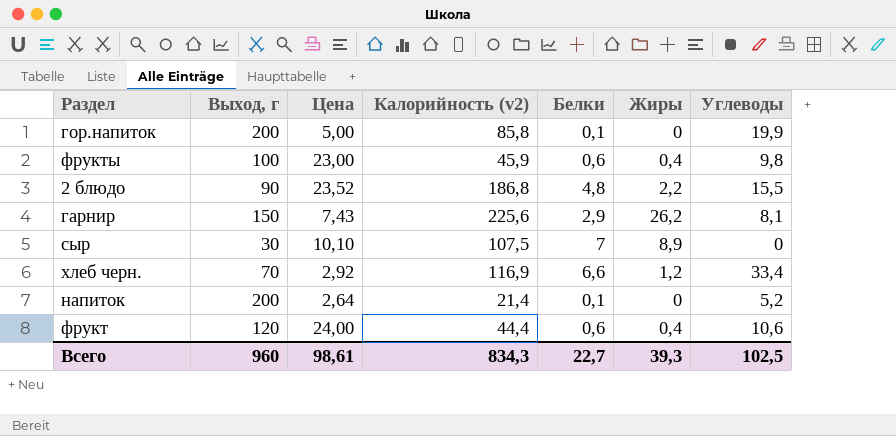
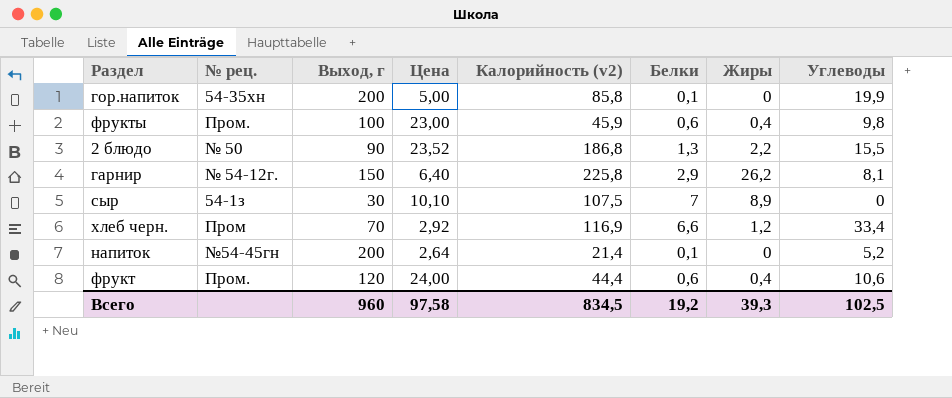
column № рец. | position: none -> 2
2 блюдо | Белки: 4,8 -> 1,3
гарнир | Цена: 7,43 -> 6,40
гарнир | Калорийность (v2): 225,6 -> 225,8
Всего | Цена: 98,61 -> 97,58
Всего | Калорийность (v2): 834,3 -> 834,5
Всего | Белки: 22,7 -> 19,2

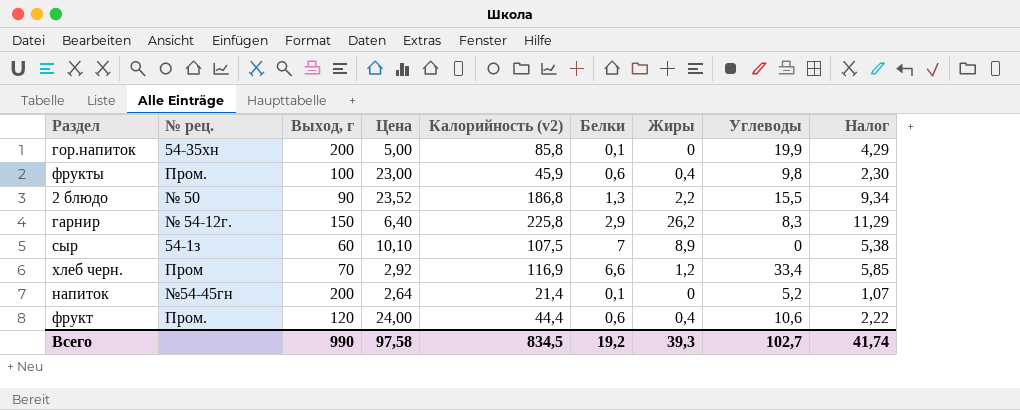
column Налог | formula: none -> [Калорийность (v2)] * 0,05
гарнир | Углеводы: 8,1 -> 8,3
сыр | Выход, г: 30 -> 60
Всего | Выход, г: 960 -> 990
Всего | Углеводы: 102,5 -> 102,7

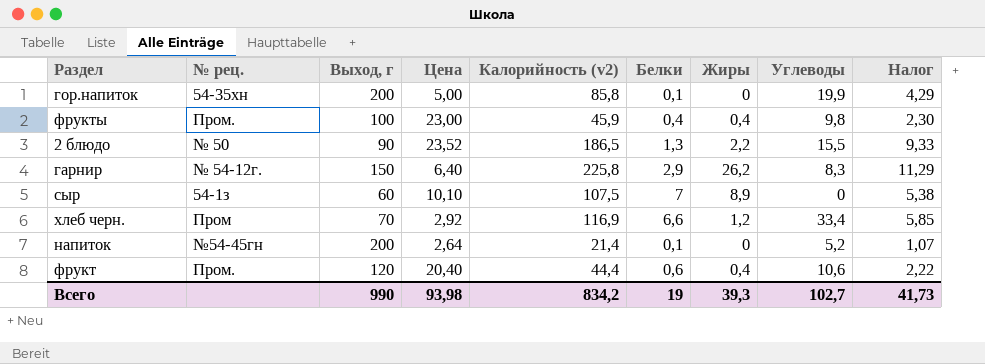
фрукты | Белки: 0,6 -> 0,4
2 блюдо | Калорийность (v2): 186,8 -> 186,5
2 блюдо | Налог: 9,34 -> 9,33
фрукт | Цена: 24,00 -> 20,40
Всего | Цена: 97,58 -> 93,98
Всего | Калорийность (v2): 834,5 -> 834,2
Всего | Белки: 19,2 -> 19
Всего | Налог: 41,74 -> 41,73

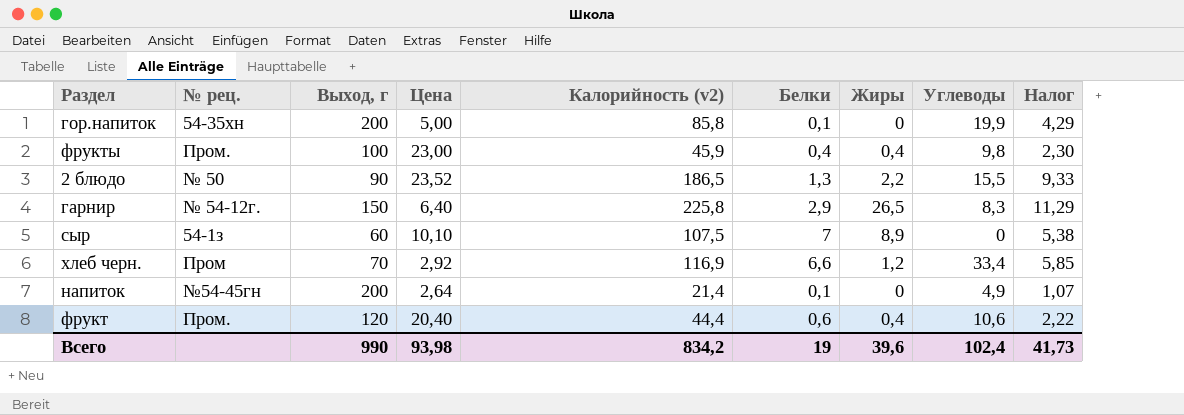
гарнир | Жиры: 26,2 -> 26,5
напиток | Углеводы: 5,2 -> 4,9
Всего | Жиры: 39,3 -> 39,6
Всего | Углеводы: 102,7 -> 102,4

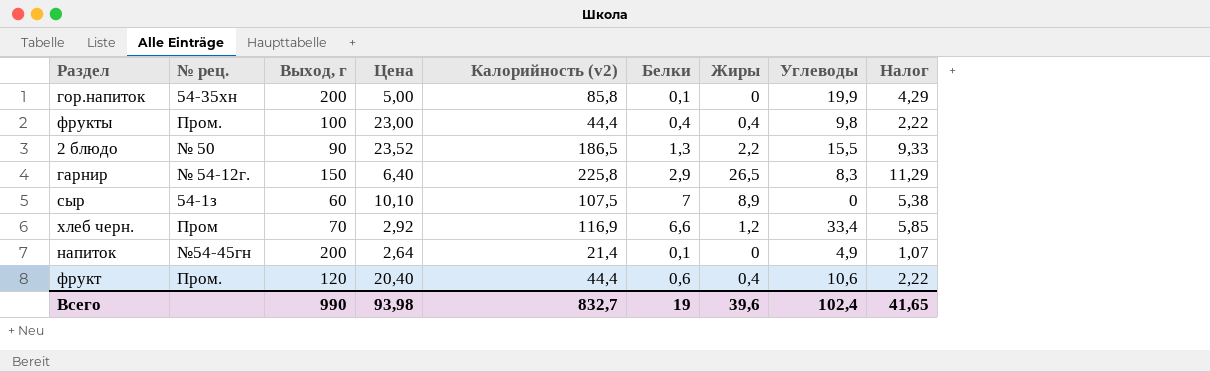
фрукты | Калорийность (v2): 45,9 -> 44,4
фрукты | Налог: 2,30 -> 2,22
Всего | Калорийность (v2): 834,2 -> 832,7
Всего | Налог: 41,73 -> 41,65

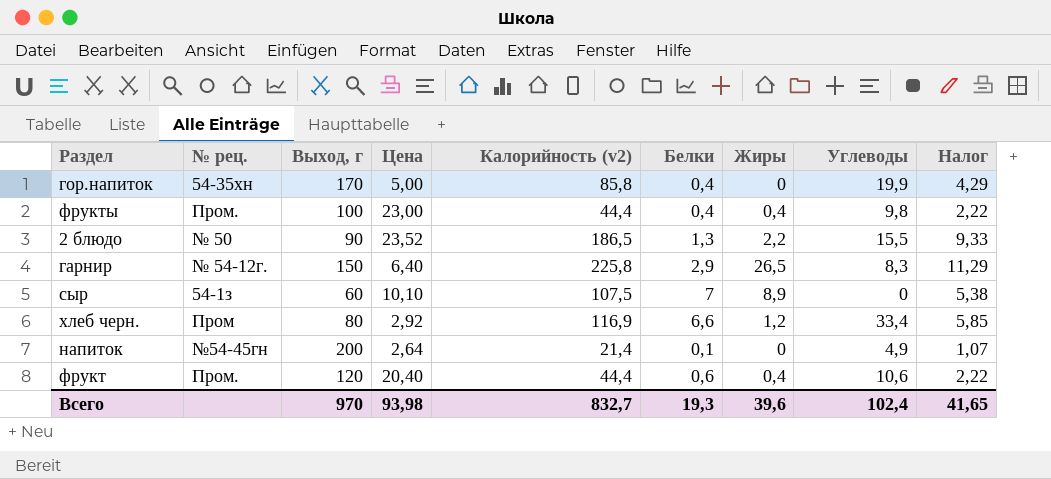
гор.напиток | Выход, г: 200 -> 170
гор.напиток | Белки: 0,1 -> 0,4
хлеб черн. | Выход, г: 70 -> 80
Всего | Выход, г: 990 -> 970
Всего | Белки: 19 -> 19,3

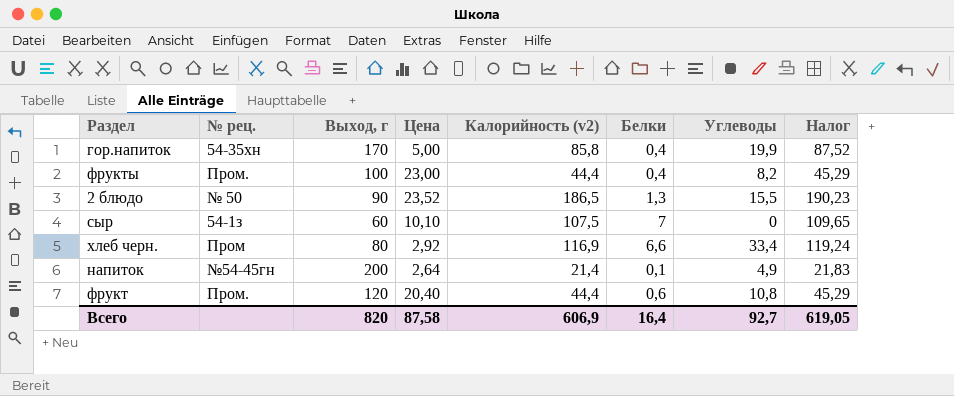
column Жиры | position: 7 -> none
column Налог | formula: [Калорийность (v2)] * 0,05 -> [Калорийность (v2)] * 1,02
row гарнир: № 54-12г. | 150 | 6,40 | 225,8 | 2,9 | 26,5 | 8,3 | 11,29 -> none
фрукты | Углеводы: 9,8 -> 8,2
фрукт | Углеводы: 10,6 -> 10,8
Всего | Выход, г: 970 -> 820
Всего | Цена: 93,98 -> 87,58
Всего | Калорийность (v2): 832,7 -> 606,9
Всего | Белки: 19,3 -> 16,4
Всего | Углеводы: 102,4 -> 92,7
Всего | Налог: 41,65 -> 619,05

